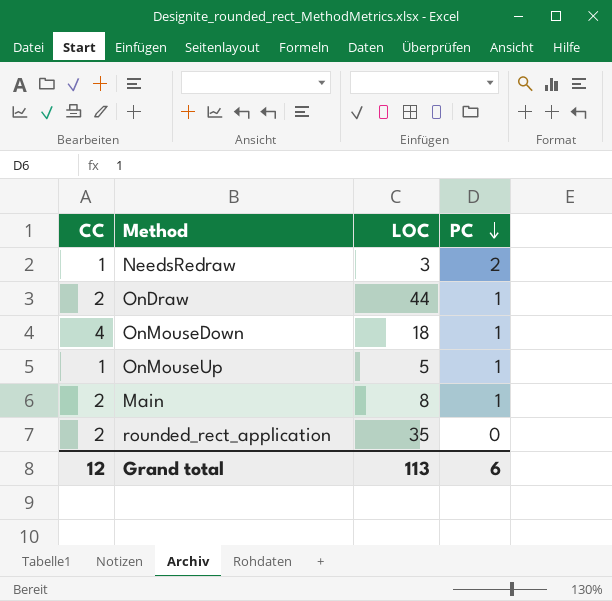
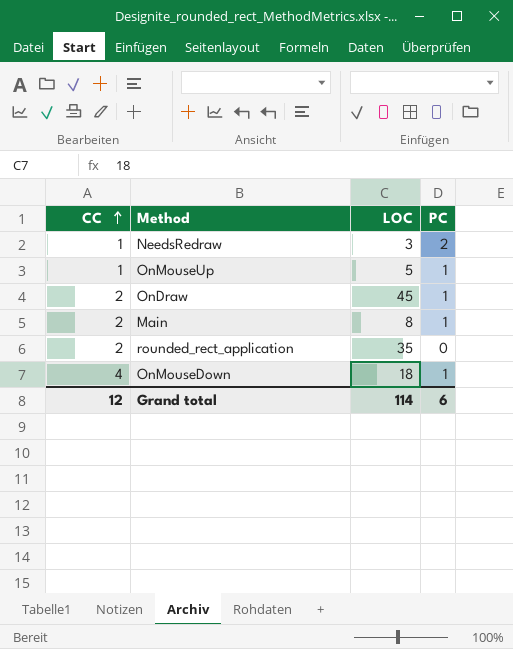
row order: PC descending -> CC ascending
OnDraw | LOC: 44 -> 45
Grand total | LOC: 113 -> 114

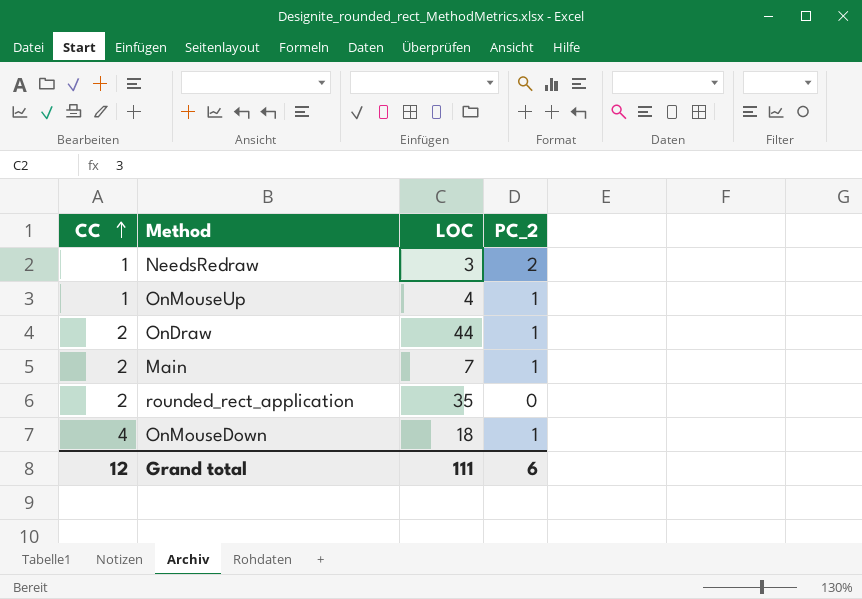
column name: PC -> PC_2
OnMouseUp | LOC: 5 -> 4
OnDraw | LOC: 45 -> 44
Main | LOC: 8 -> 7
Grand total | LOC: 114 -> 111

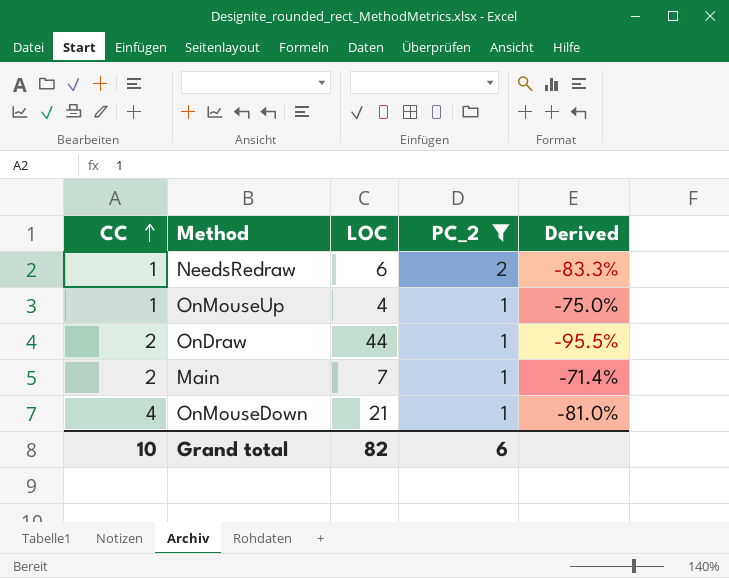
filter: none -> PC_2 != 0
column Derived | formula: none -> ([CC] - [LOC]) / [LOC]
NeedsRedraw | LOC: 3 -> 6
OnMouseDown | LOC: 18 -> 21
Grand total | CC: 12 -> 10
Grand total | LOC: 111 -> 82

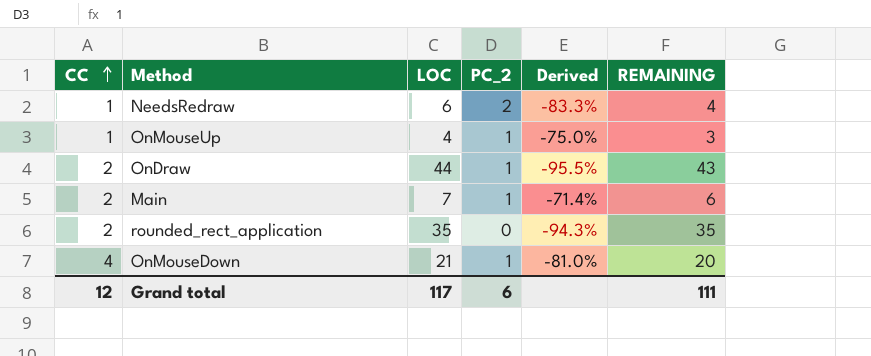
filter: PC_2 != 0 -> none
column REMAINING | formula: none -> [LOC] - [PC_2]
Grand total | CC: 10 -> 12
Grand total | LOC: 82 -> 117

